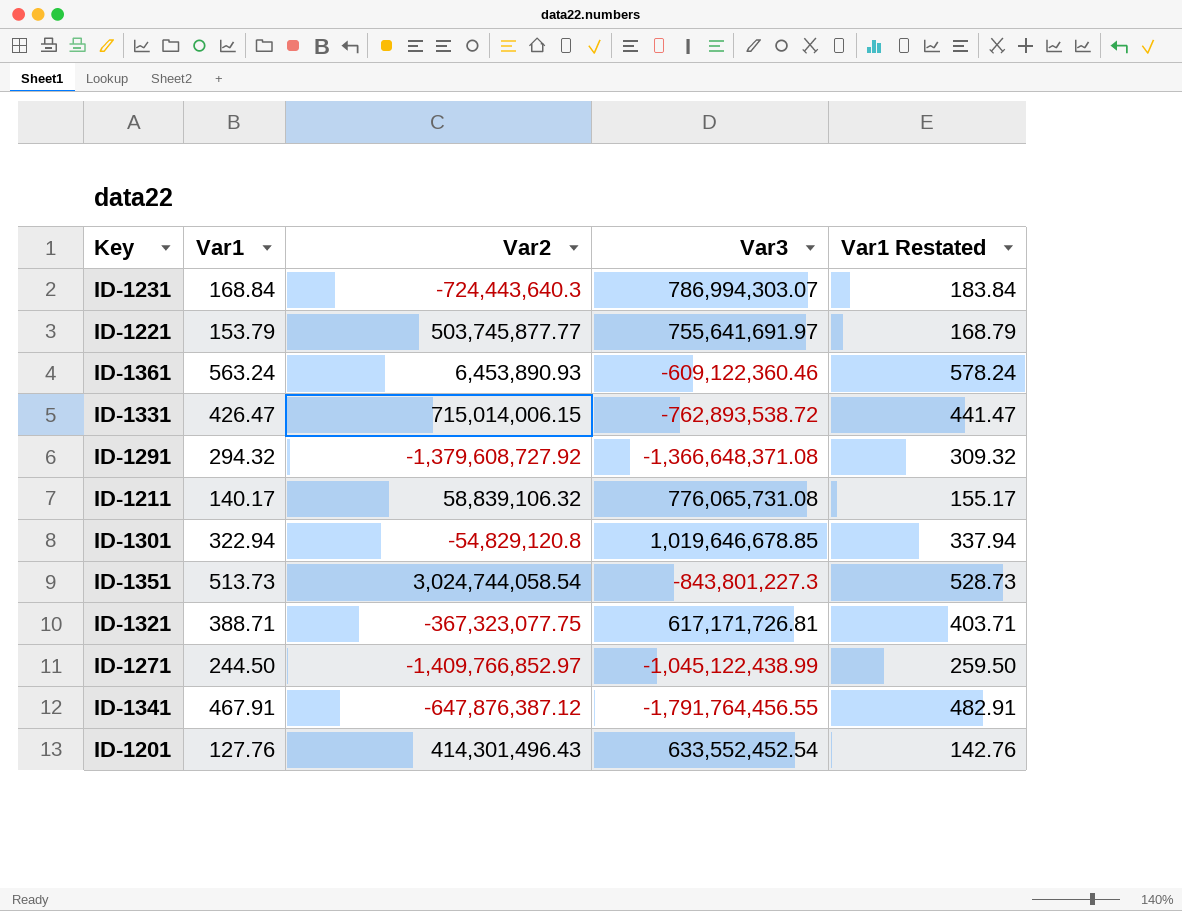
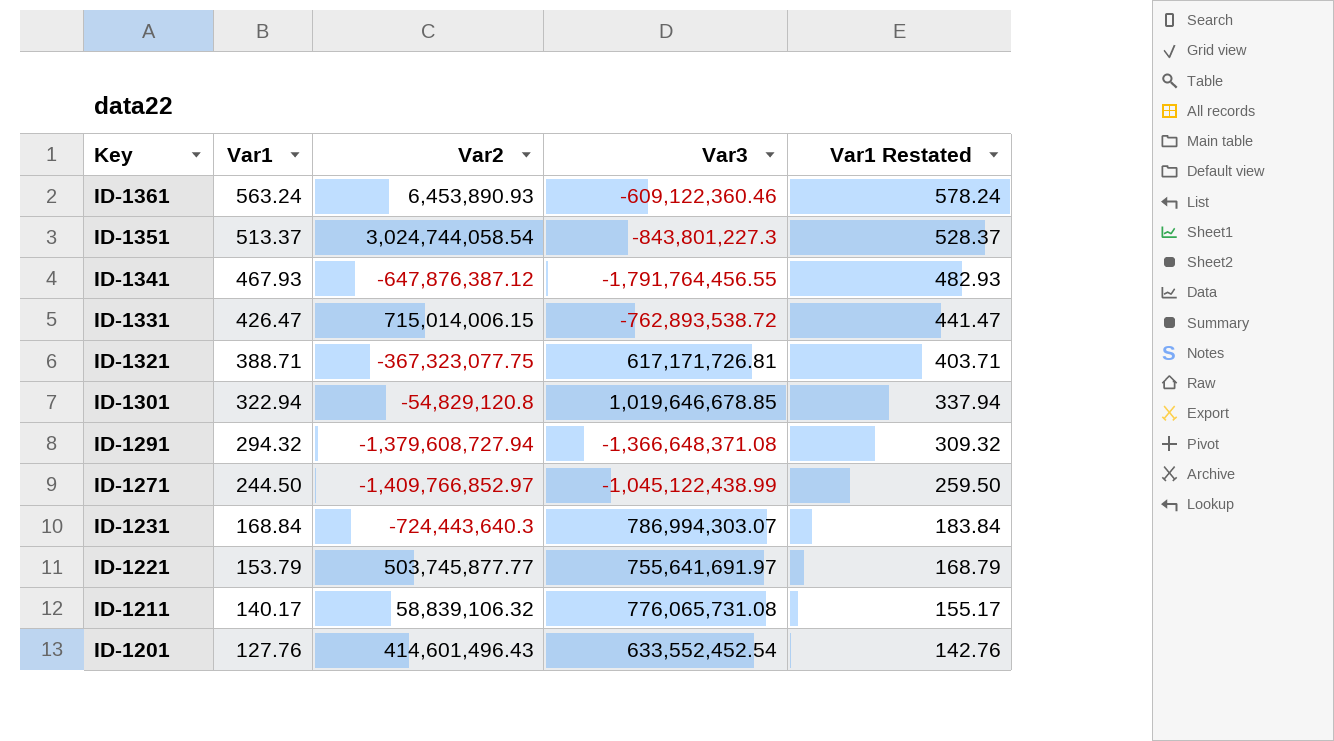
row order: none -> Key descending
ID-1351 | Var1: 513.73 -> 513.37
ID-1351 | Var1 Restated: 528.73 -> 528.37
ID-1341 | Var1: 467.91 -> 467.93
ID-1341 | Var1 Restated: 482.91 -> 482.93
ID-1291 | Var2: -1,379,608,727.92 -> -1,379,608,727.94
ID-1201 | Var2: 414,301,496.43 -> 414,601,496.43

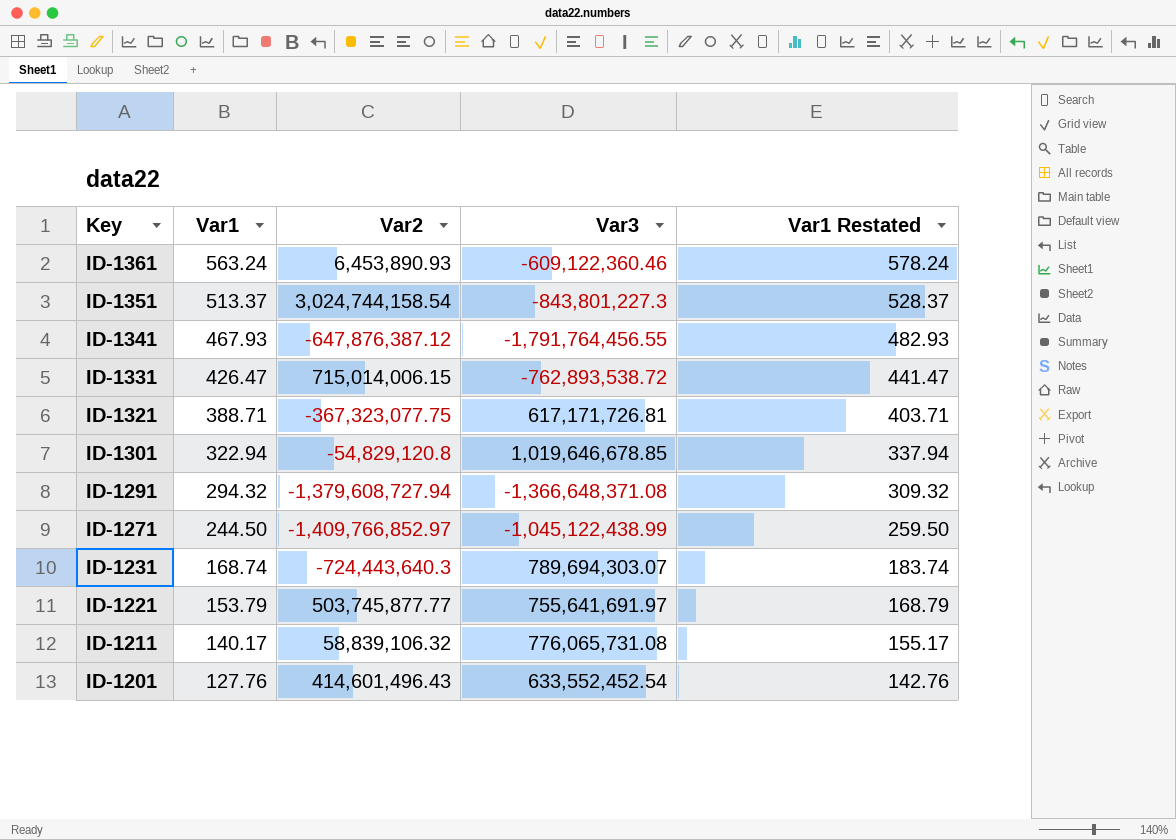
ID-1351 | Var2: 3,024,744,058.54 -> 3,024,744,158.54
ID-1231 | Var1: 168.84 -> 168.74
ID-1231 | Var3: 786,994,303.07 -> 789,694,303.07
ID-1231 | Var1 Restated: 183.84 -> 183.74

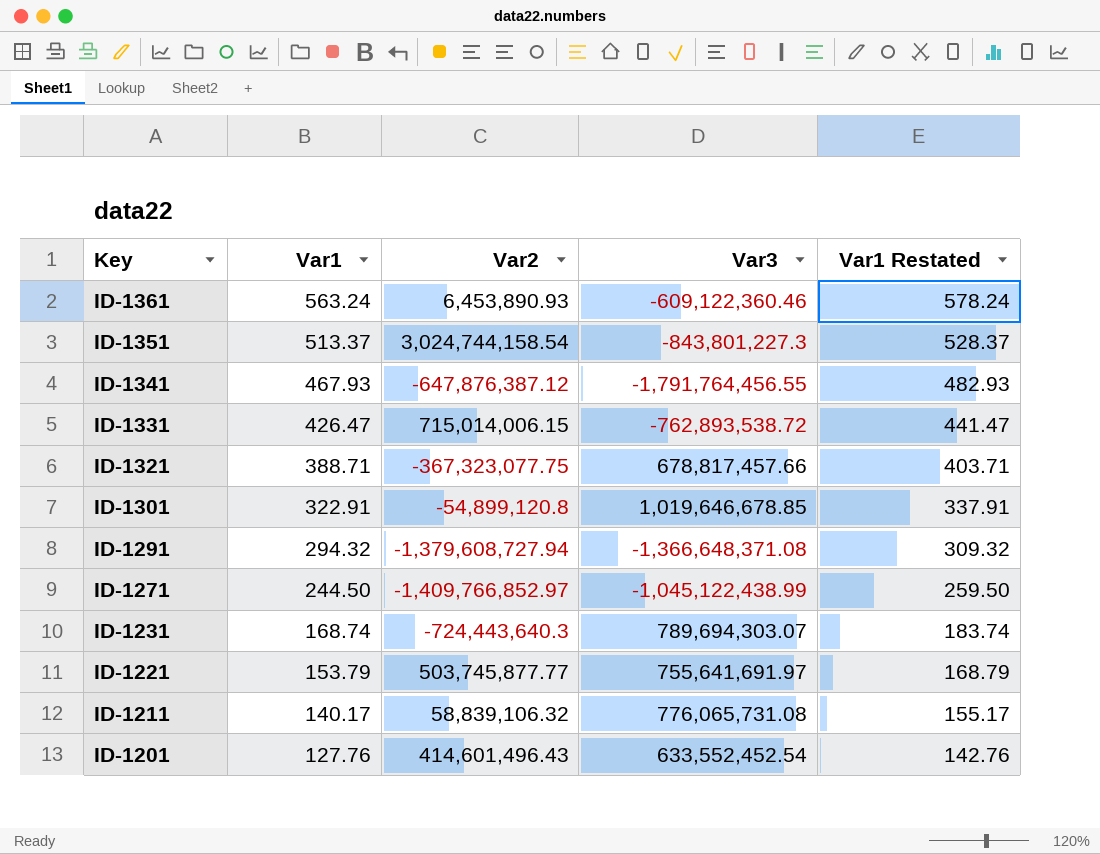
ID-1321 | Var3: 617,171,726.81 -> 678,817,457.66
ID-1301 | Var1: 322.94 -> 322.91
ID-1301 | Var2: -54,829,120.8 -> -54,899,120.8
ID-1301 | Var1 Restated: 337.94 -> 337.91

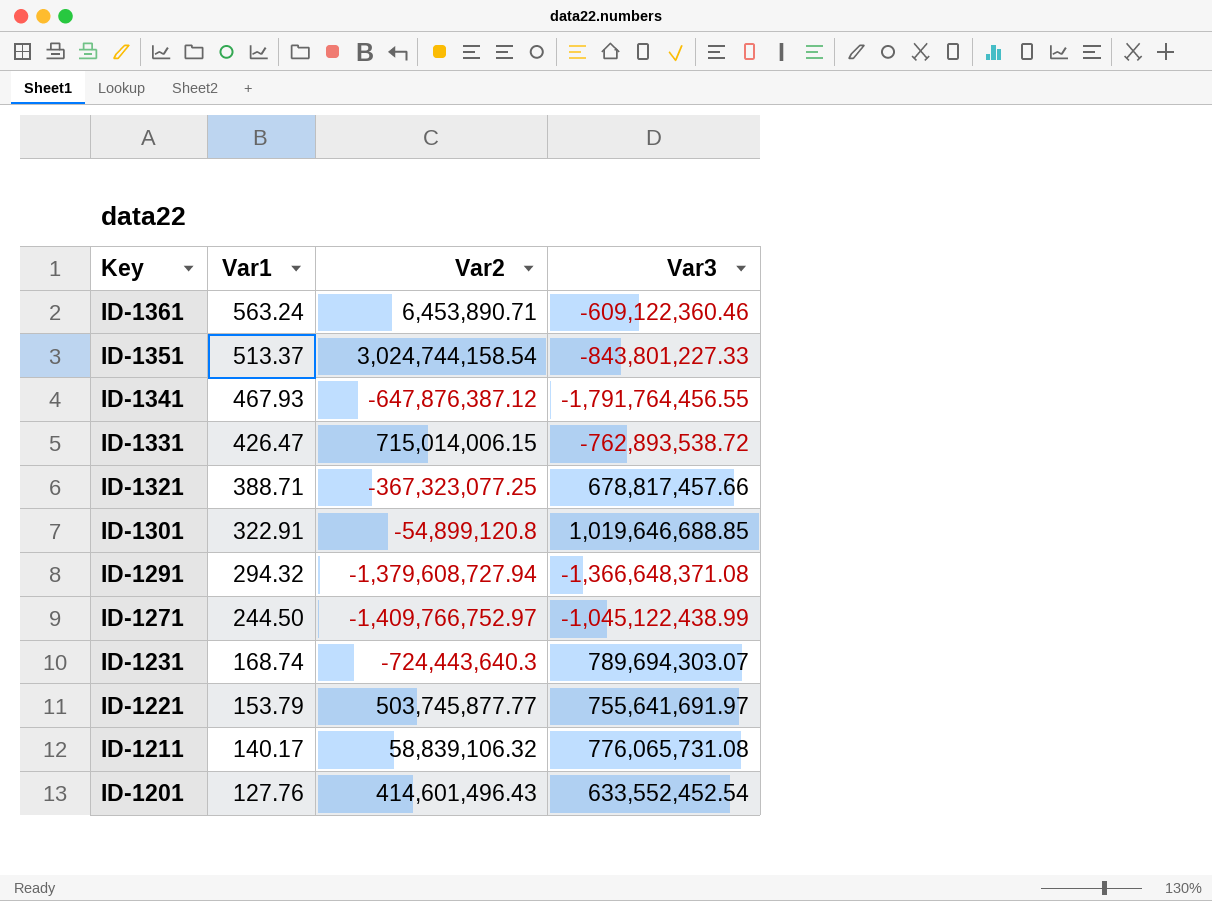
column Var1 Restated | formula: [Var1] + 15 -> none
ID-1361 | Var2: 6,453,890.93 -> 6,453,890.71
ID-1351 | Var3: -843,801,227.3 -> -843,801,227.33
ID-1321 | Var2: -367,323,077.75 -> -367,323,077.25
ID-1301 | Var3: 1,019,646,678.85 -> 1,019,646,688.85
ID-1271 | Var2: -1,409,766,852.97 -> -1,409,766,752.97

